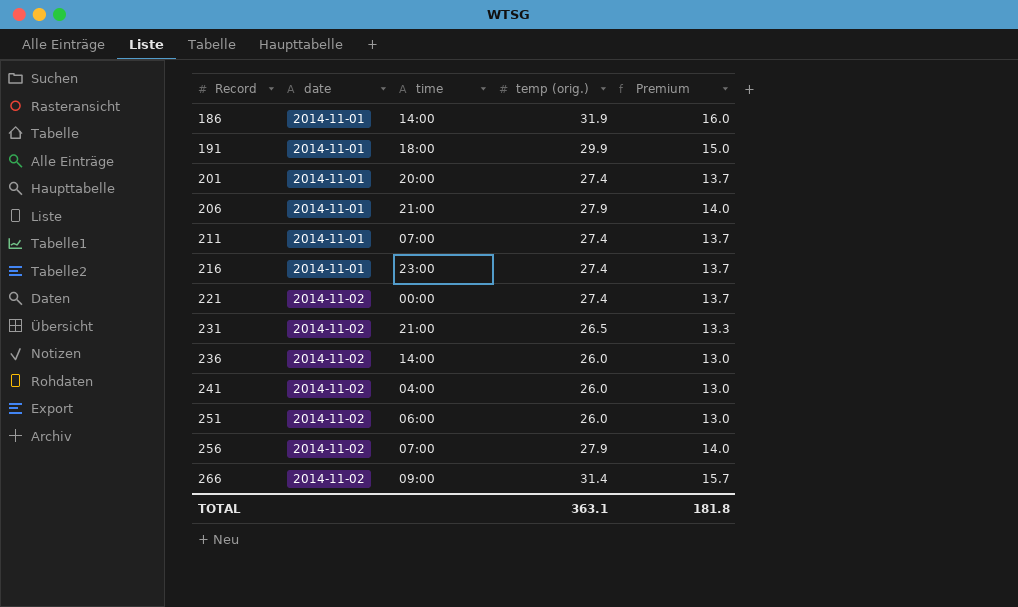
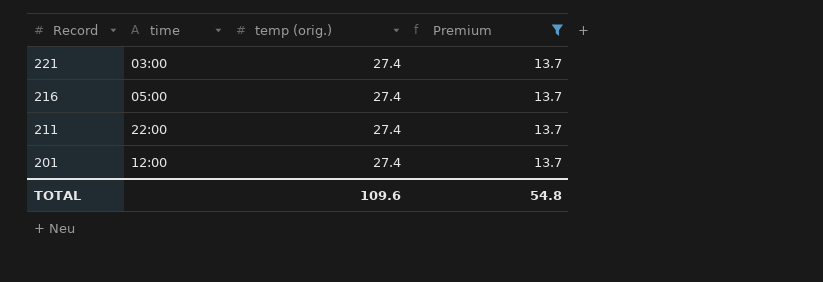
filter: none -> Premium = 13.7
row order: Record ascending -> Record descending
column date | position: 2 -> none
221 | time: 00:00 -> 03:00
216 | time: 23:00 -> 05:00
211 | time: 07:00 -> 22:00
201 | time: 20:00 -> 12:00
TOTAL | temp (orig.): 363.1 -> 109.6
TOTAL | Premium: 181.8 -> 54.8

